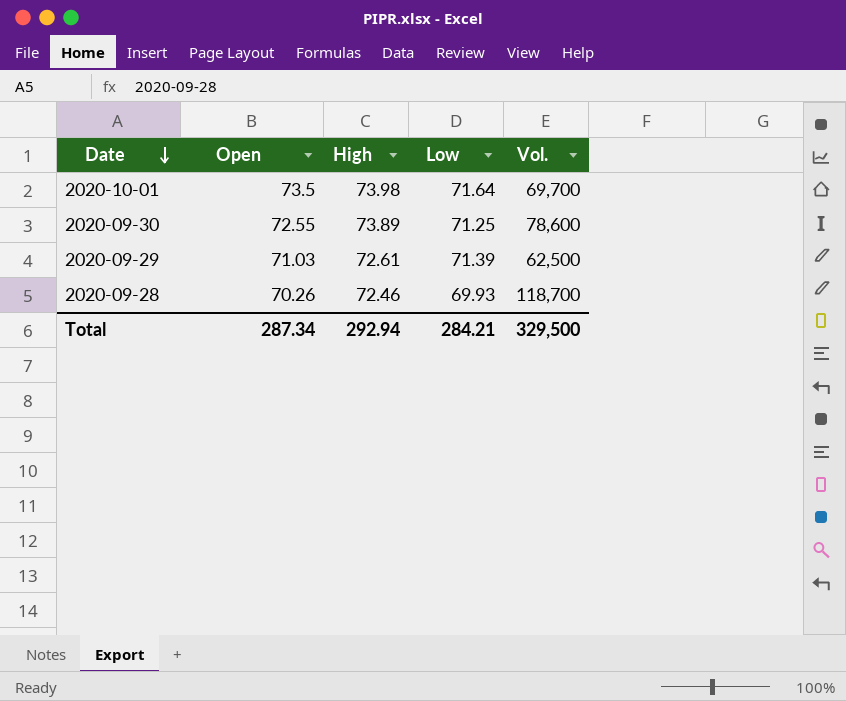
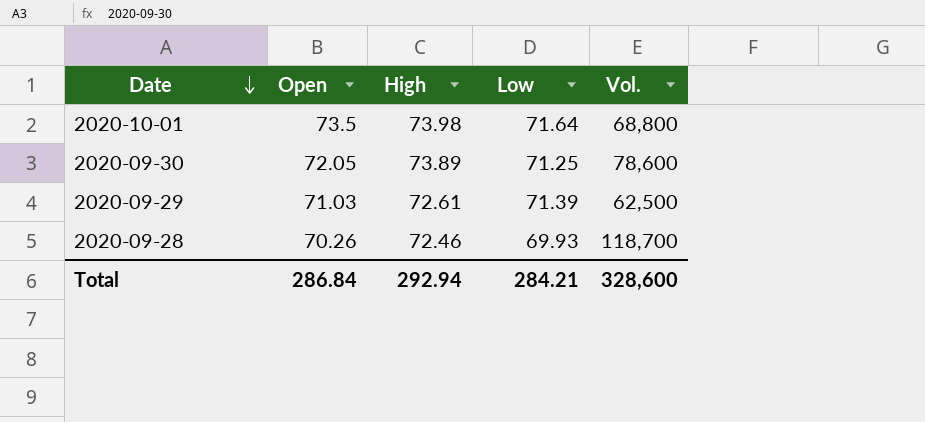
2020-10-01 | Vol.: 69,700 -> 68,800
2020-09-30 | Open: 72.55 -> 72.05
Total | Open: 287.34 -> 286.84
Total | Vol.: 329,500 -> 328,600

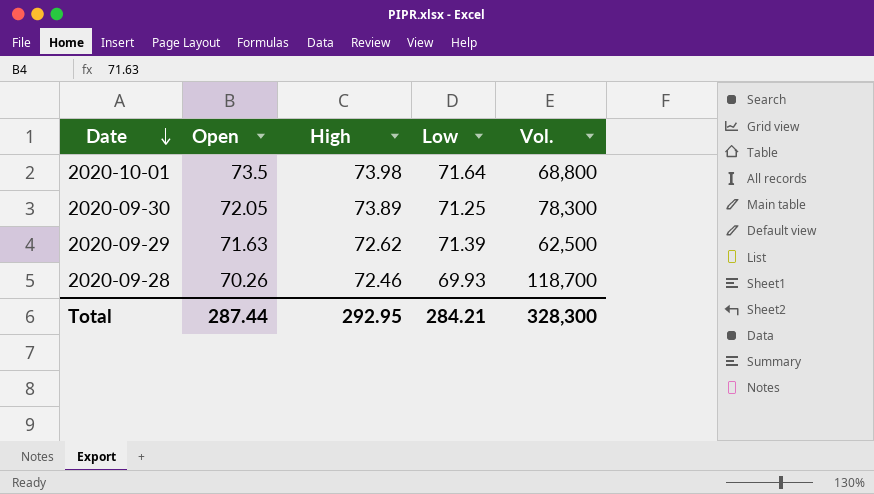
2020-09-30 | Vol.: 78,600 -> 78,300
2020-09-29 | Open: 71.03 -> 71.63
2020-09-29 | High: 72.61 -> 72.62
Total | Open: 286.84 -> 287.44
Total | High: 292.94 -> 292.95
Total | Vol.: 328,600 -> 328,300

